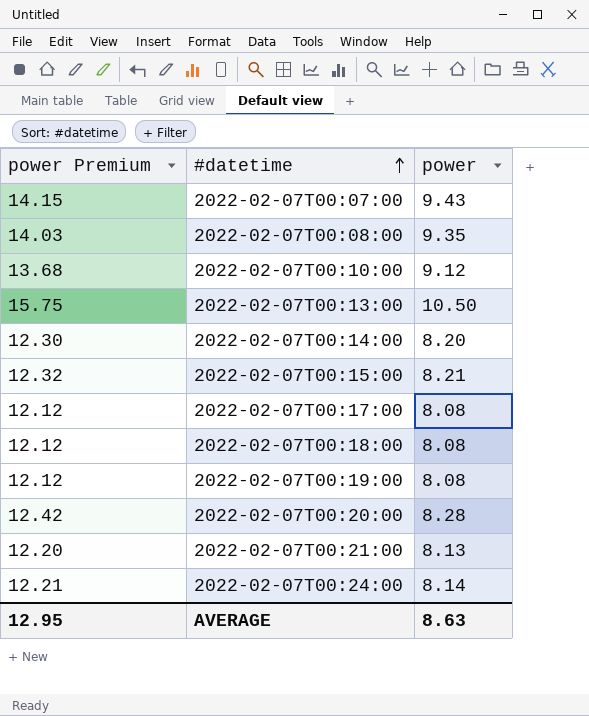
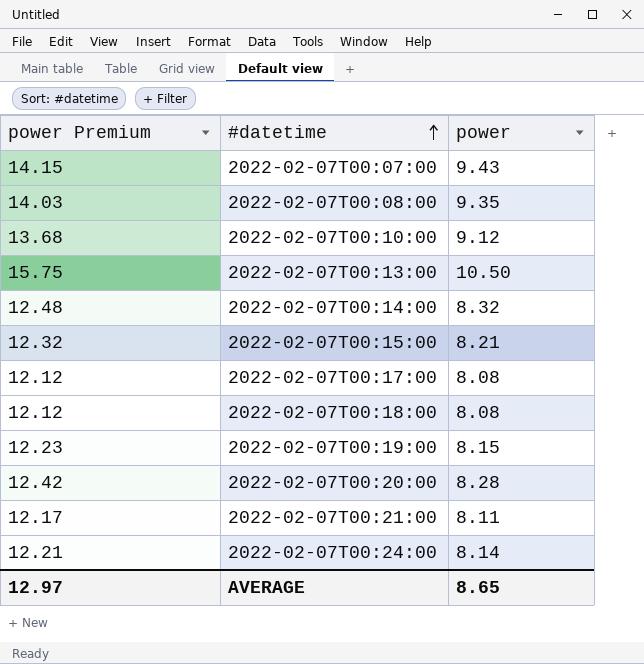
2022-02-07T00:14:00 | power Premium: 12.30 -> 12.48
2022-02-07T00:14:00 | power: 8.20 -> 8.32
2022-02-07T00:19:00 | power Premium: 12.12 -> 12.23
2022-02-07T00:19:00 | power: 8.08 -> 8.15
2022-02-07T00:21:00 | power Premium: 12.20 -> 12.17
2022-02-07T00:21:00 | power: 8.13 -> 8.11
AVERAGE | power Premium: 12.95 -> 12.97
AVERAGE | power: 8.63 -> 8.65

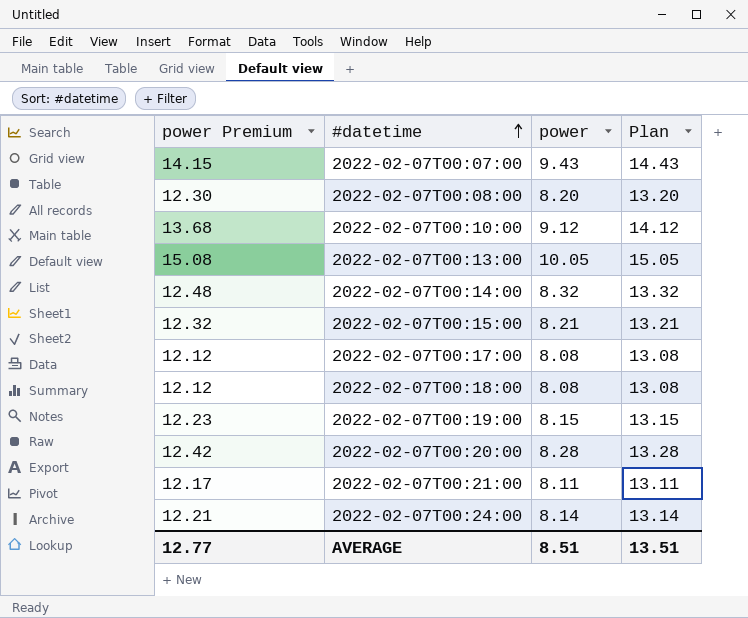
column Plan | formula: none -> [power] + 5
2022-02-07T00:08:00 | power Premium: 14.03 -> 12.30
2022-02-07T00:08:00 | power: 9.35 -> 8.20
2022-02-07T00:13:00 | power Premium: 15.75 -> 15.08
2022-02-07T00:13:00 | power: 10.50 -> 10.05
AVERAGE | power Premium: 12.97 -> 12.77
AVERAGE | power: 8.65 -> 8.51

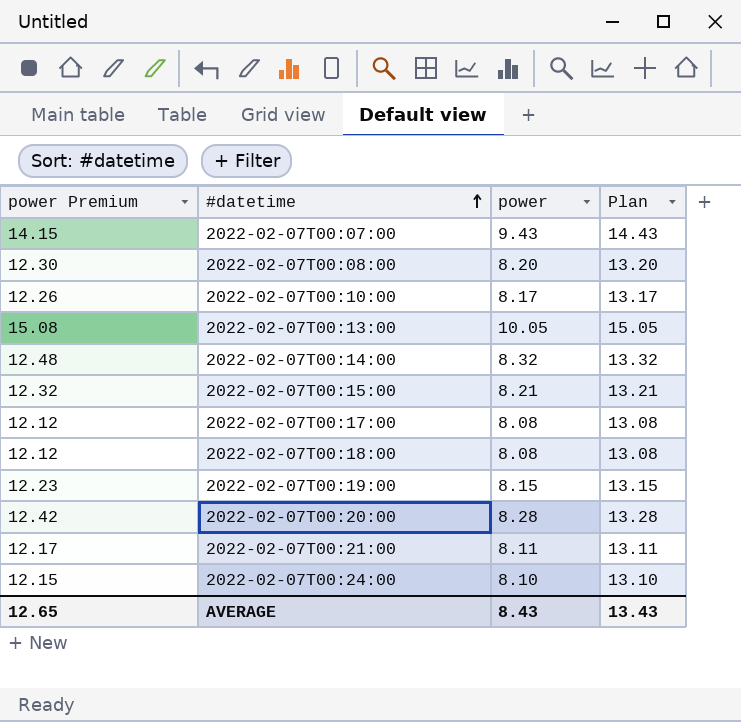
2022-02-07T00:10:00 | power Premium: 13.68 -> 12.26
2022-02-07T00:10:00 | power: 9.12 -> 8.17
2022-02-07T00:10:00 | Plan: 14.12 -> 13.17
2022-02-07T00:24:00 | power Premium: 12.21 -> 12.15
2022-02-07T00:24:00 | power: 8.14 -> 8.10
2022-02-07T00:24:00 | Plan: 13.14 -> 13.10
AVERAGE | power Premium: 12.77 -> 12.65
AVERAGE | power: 8.51 -> 8.43
AVERAGE | Plan: 13.51 -> 13.43

